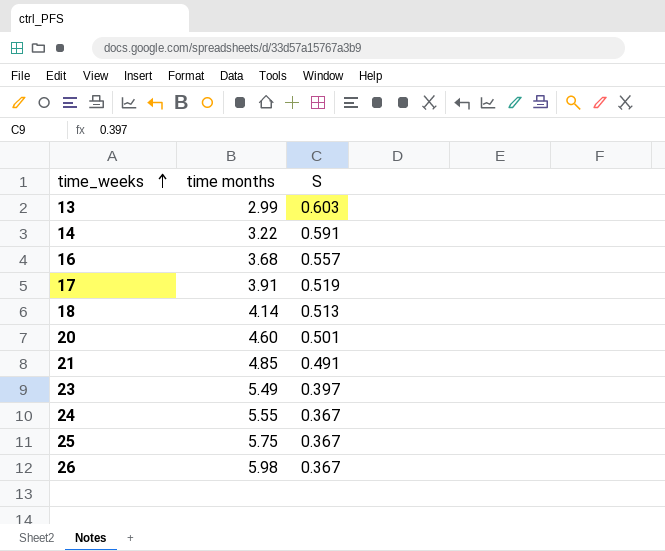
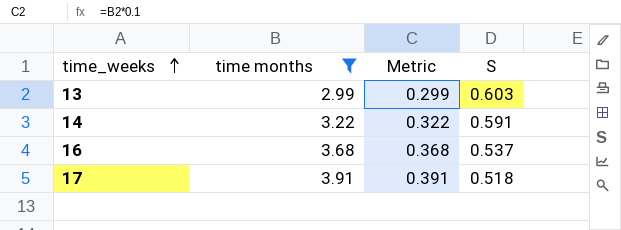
filter: none -> time months <= 3.91
column Metric | formula: none -> [time months] * 0.1
16 | S: 0.557 -> 0.537
17 | S: 0.519 -> 0.518

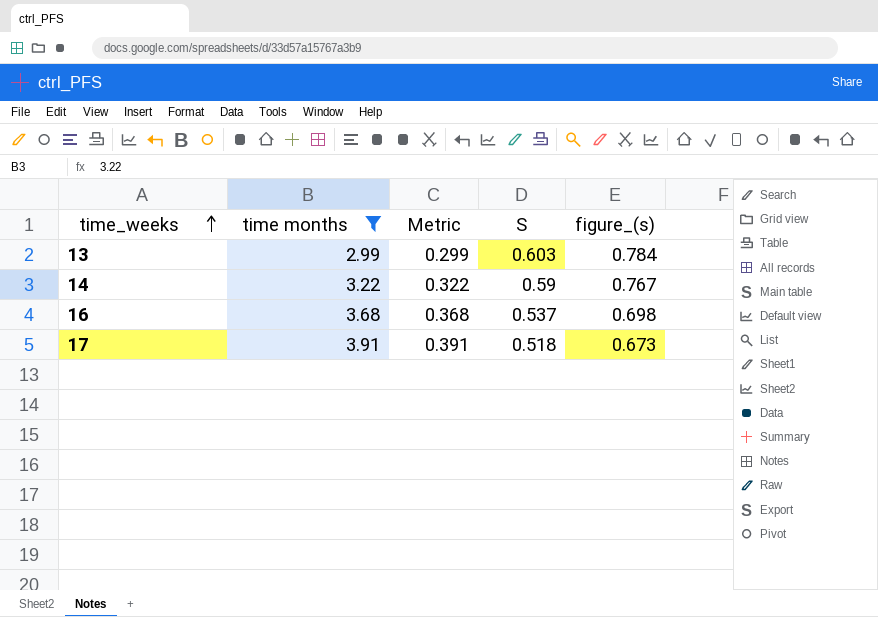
column figure_(s) | formula: none -> [S] * 1.3
14 | S: 0.591 -> 0.59

